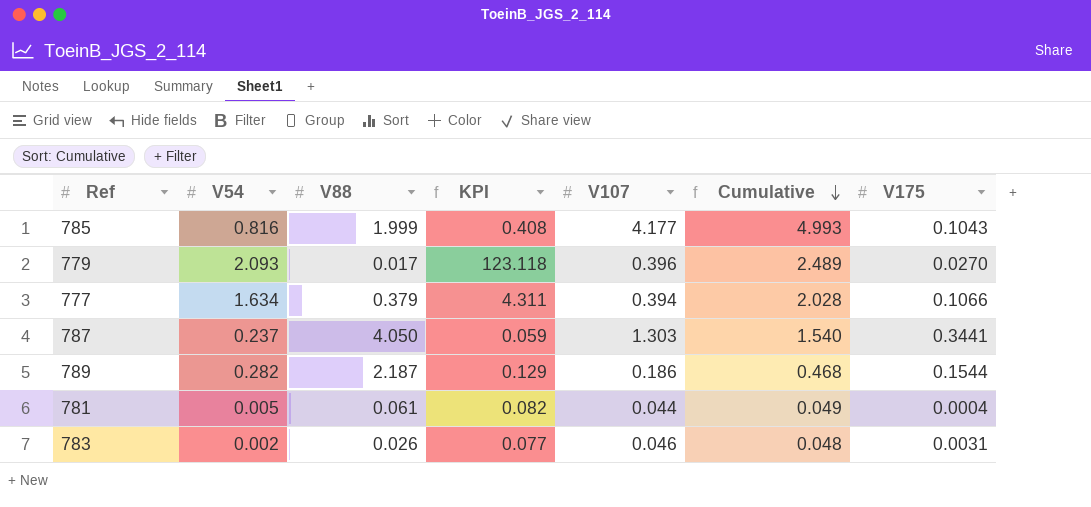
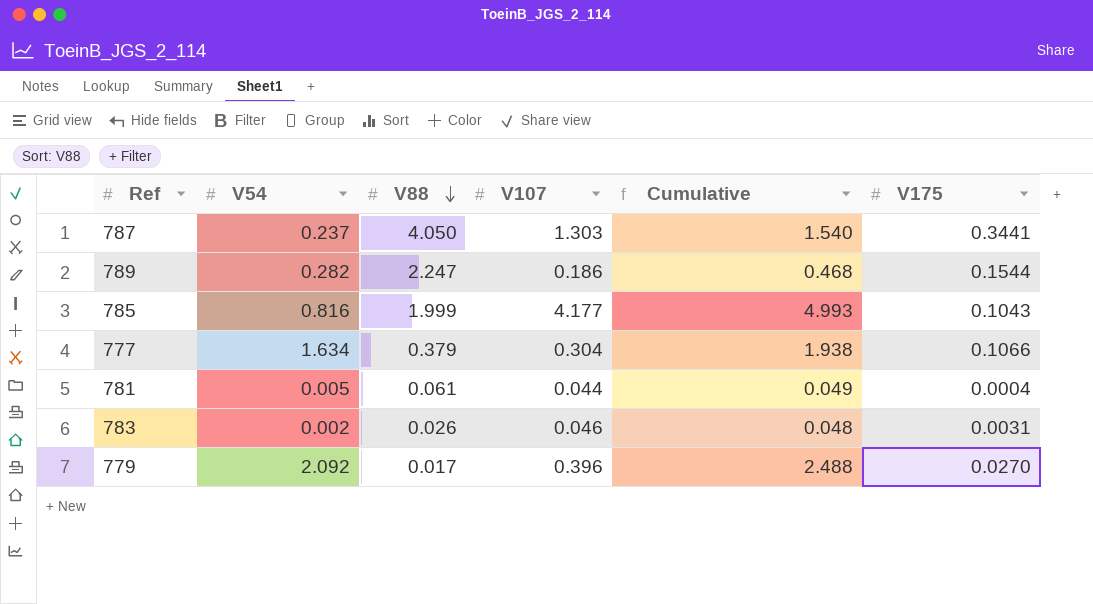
row order: Cumulative descending -> V88 descending
column KPI | formula: [V54] / [V88] -> none
789 | V88: 2.187 -> 2.247
777 | V107: 0.394 -> 0.304
777 | Cumulative: 2.028 -> 1.938
779 | V54: 2.093 -> 2.092
779 | Cumulative: 2.489 -> 2.488

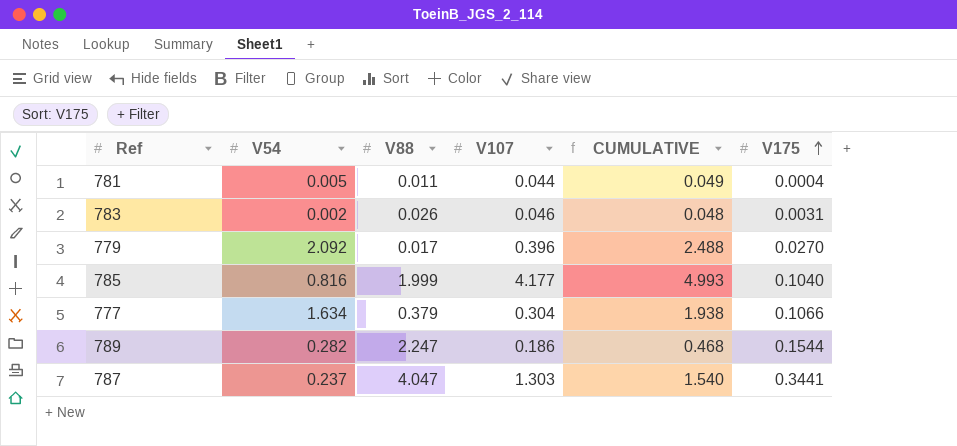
row order: V88 descending -> V175 ascending
column name: Cumulative -> CUMULATIVE
781 | V88: 0.061 -> 0.011
785 | V175: 0.1043 -> 0.1040
787 | V88: 4.050 -> 4.047

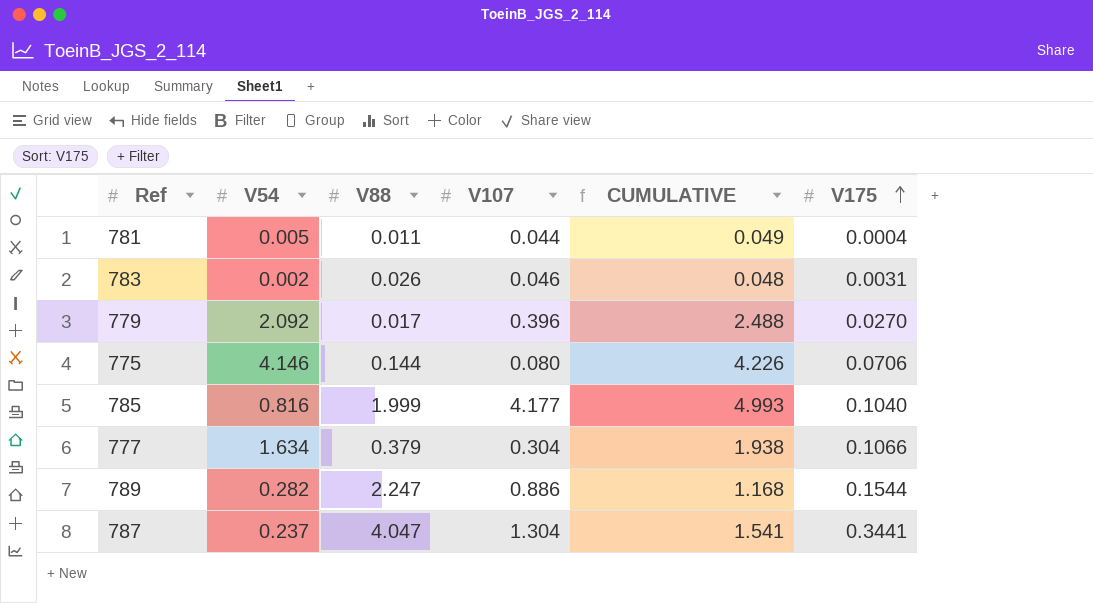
row 775: none -> 4.146 | 0.144 | 0.080 | 4.226 | 0.0706
789 | V107: 0.186 -> 0.886
789 | CUMULATIVE: 0.468 -> 1.168
787 | V107: 1.303 -> 1.304
787 | CUMULATIVE: 1.540 -> 1.541

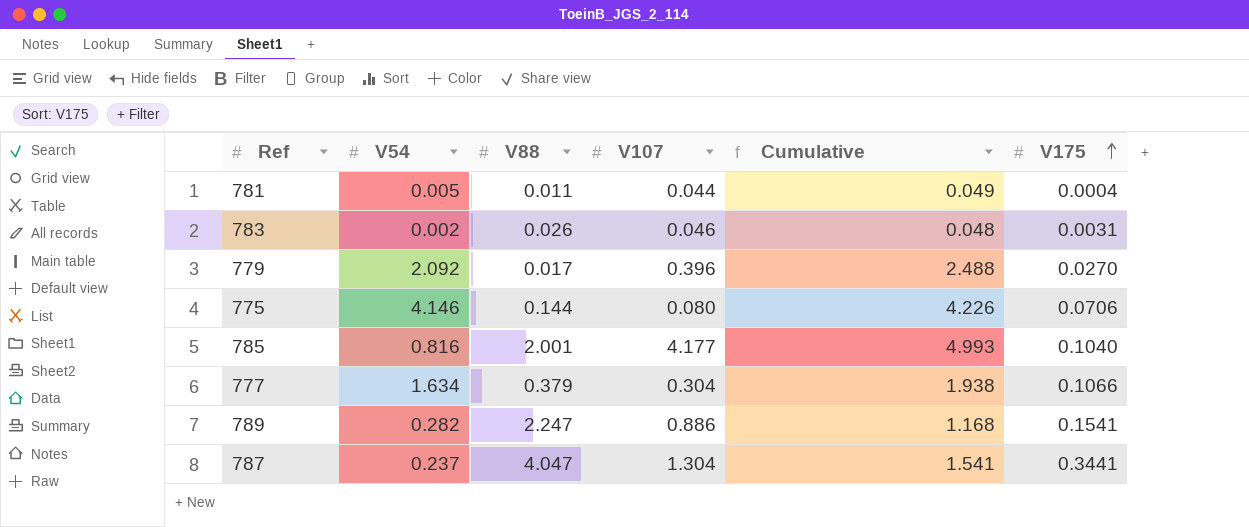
column name: CUMULATIVE -> Cumulative
785 | V88: 1.999 -> 2.001
789 | V175: 0.1544 -> 0.1541

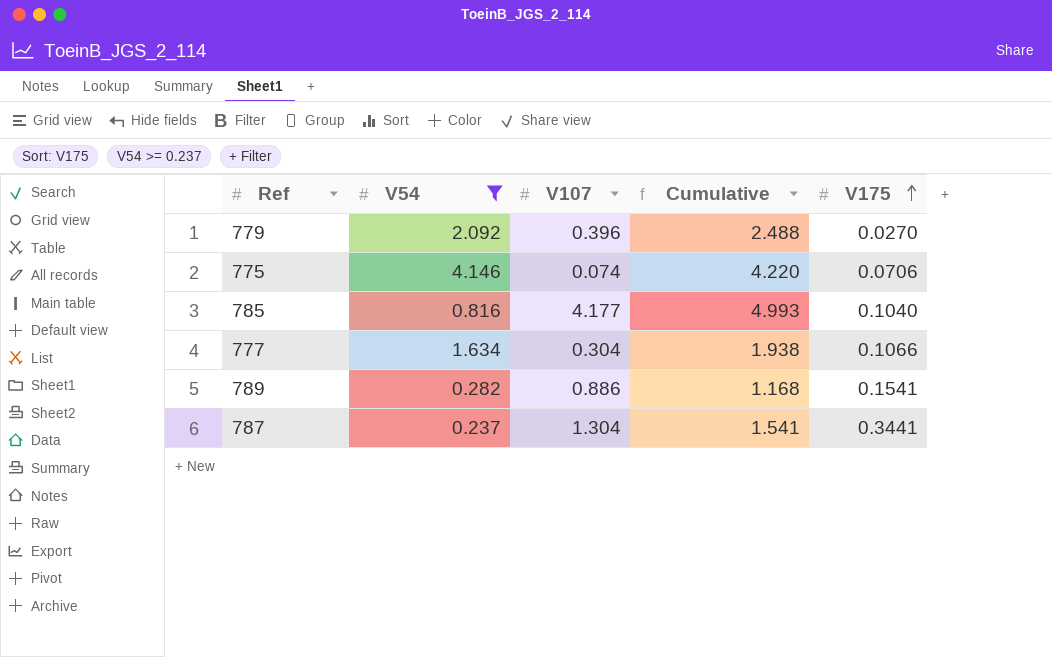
filter: none -> V54 >= 0.237
column V88 | position: 3 -> none
775 | V107: 0.080 -> 0.074
775 | Cumulative: 4.226 -> 4.220

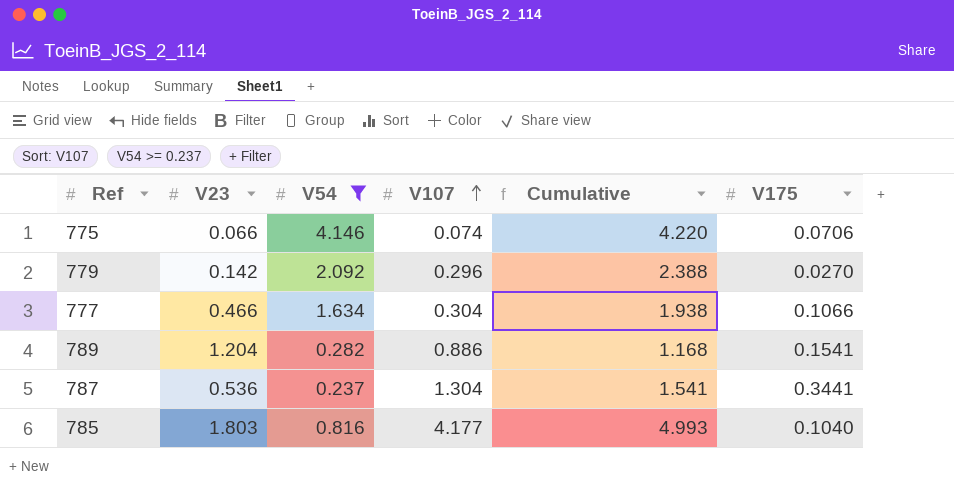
row order: V175 ascending -> V107 ascending
column V23 | position: none -> 2
779 | V107: 0.396 -> 0.296
779 | Cumulative: 2.488 -> 2.388

